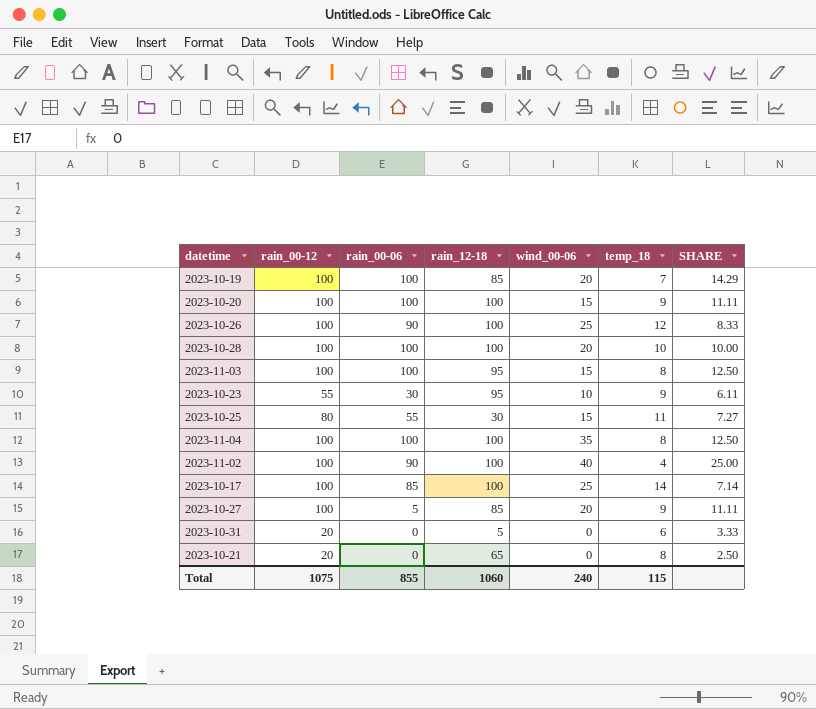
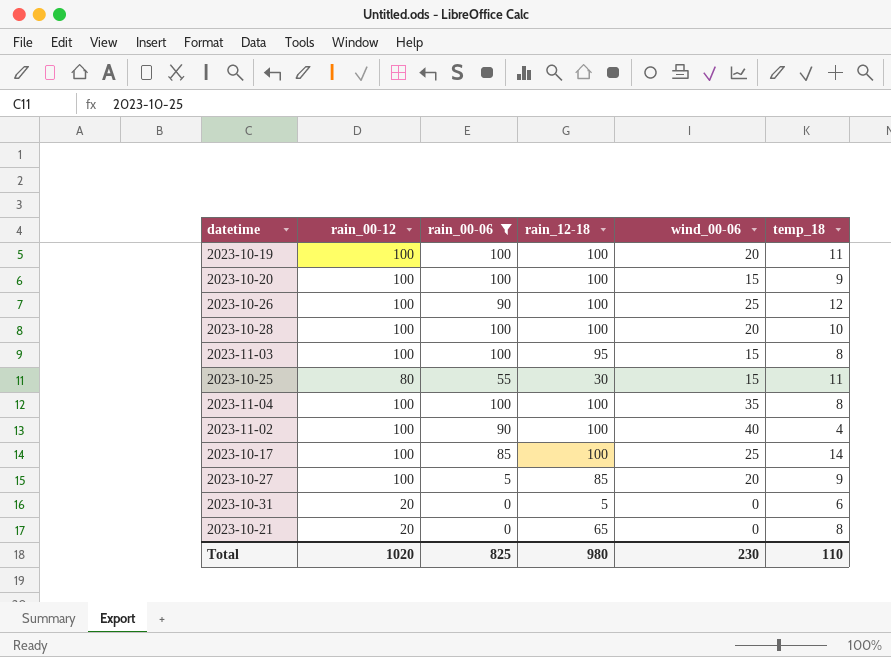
filter: none -> rain_00-06 != 30
column SHARE | formula: [rain_00-12] / [temp_18] -> none
2023-10-19 | rain_12-18: 85 -> 100
2023-10-19 | temp_18: 7 -> 11
Total | rain_00-12: 1075 -> 1020
Total | rain_00-06: 855 -> 825
Total | rain_12-18: 1060 -> 980
Total | wind_00-06: 240 -> 230
Total | temp_18: 115 -> 110

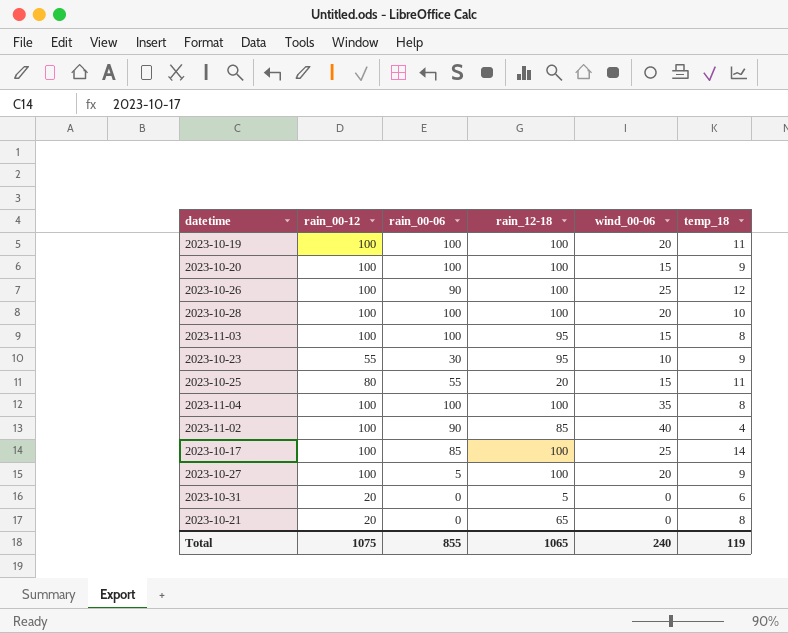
filter: rain_00-06 != 30 -> none
2023-10-25 | rain_12-18: 30 -> 20
2023-11-02 | rain_12-18: 100 -> 85
2023-10-27 | rain_12-18: 85 -> 100
Total | rain_00-12: 1020 -> 1075
Total | rain_00-06: 825 -> 855
Total | rain_12-18: 980 -> 1065
Total | wind_00-06: 230 -> 240
Total | temp_18: 110 -> 119

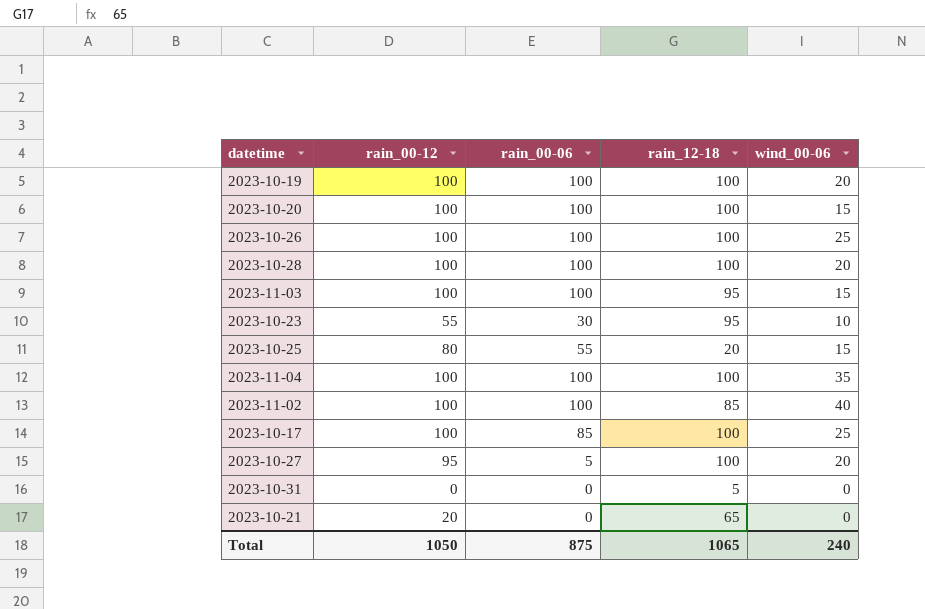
column temp_18 | position: 6 -> none
2023-10-26 | rain_00-06: 90 -> 100
2023-11-02 | rain_00-06: 90 -> 100
2023-10-27 | rain_00-12: 100 -> 95
2023-10-31 | rain_00-12: 20 -> 0
Total | rain_00-12: 1075 -> 1050
Total | rain_00-06: 855 -> 875

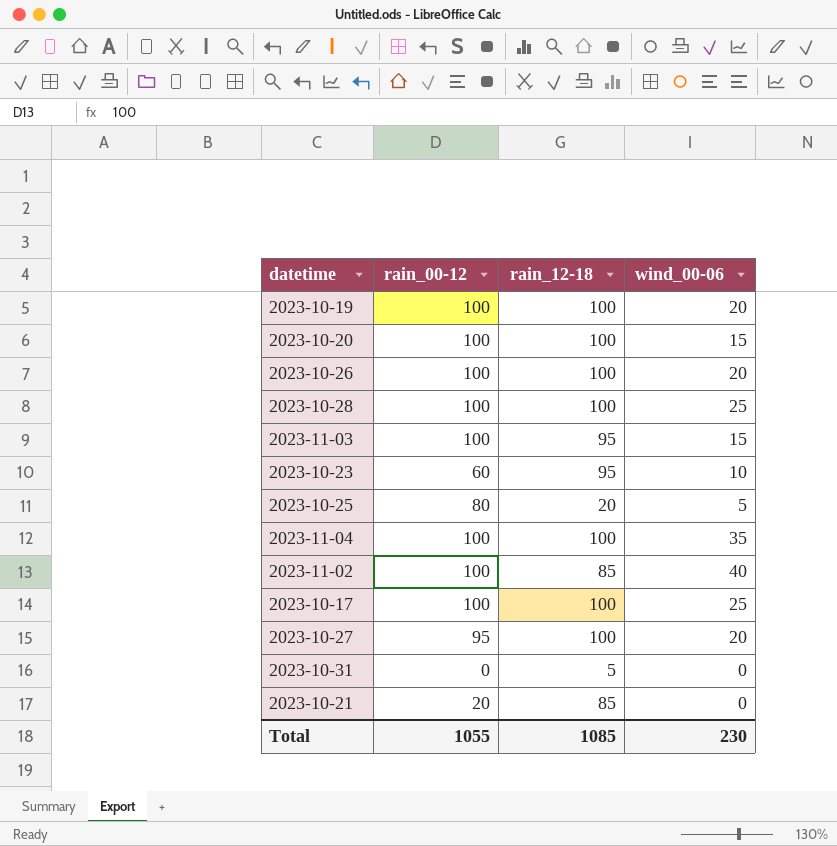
column rain_00-06 | position: 3 -> none
2023-10-26 | wind_00-06: 25 -> 20
2023-10-28 | wind_00-06: 20 -> 25
2023-10-23 | rain_00-12: 55 -> 60
2023-10-25 | wind_00-06: 15 -> 5
2023-10-21 | rain_12-18: 65 -> 85
Total | rain_00-12: 1050 -> 1055
Total | rain_12-18: 1065 -> 1085
Total | wind_00-06: 240 -> 230

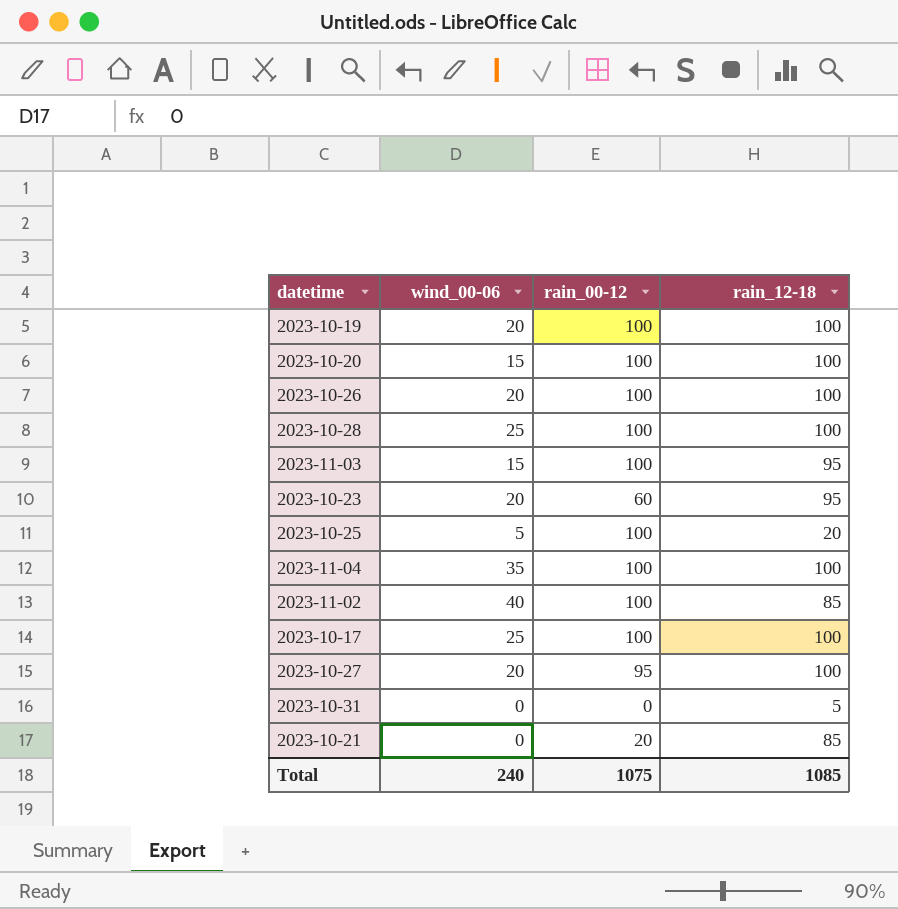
column wind_00-06 | position: 4 -> 2
2023-10-23 | wind_00-06: 10 -> 20
2023-10-25 | rain_00-12: 80 -> 100
Total | wind_00-06: 230 -> 240
Total | rain_00-12: 1055 -> 1075

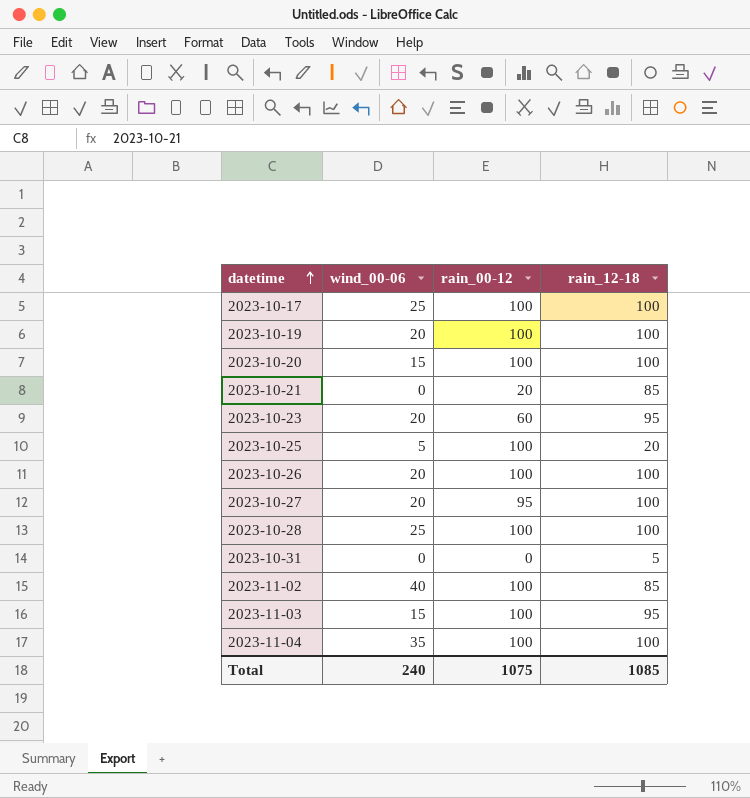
row order: none -> datetime ascending

